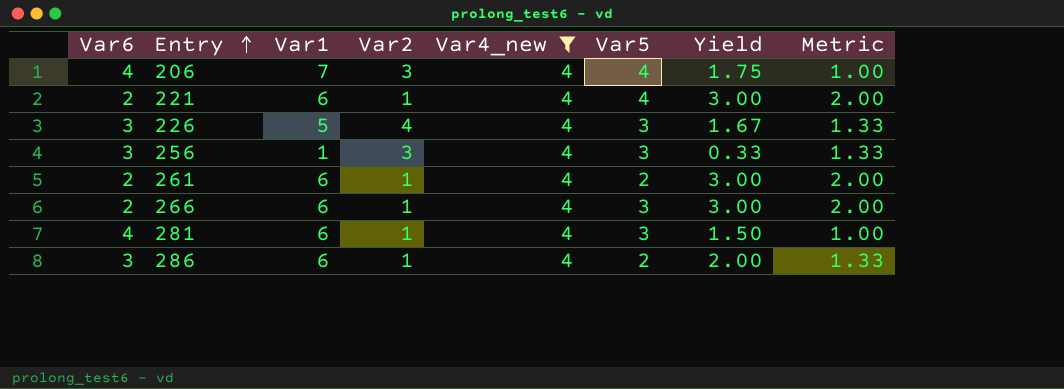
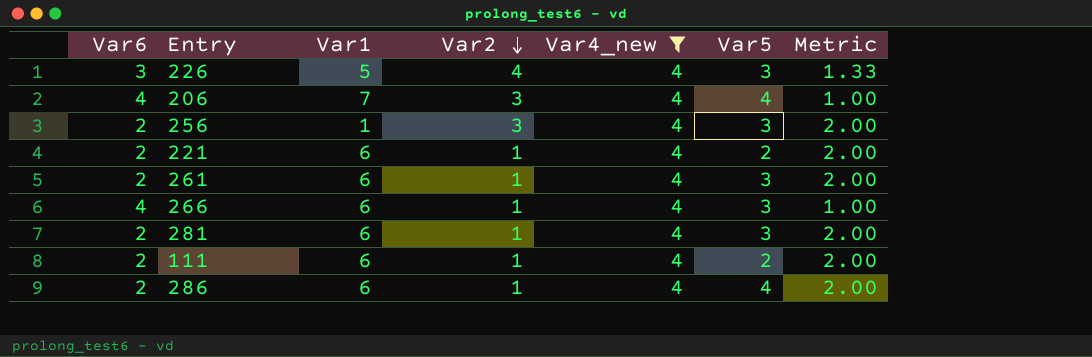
row order: Entry ascending -> Var2 descending
column Yield | formula: [Var1] / [Var6] -> none
256 | Var6: 3 -> 2
256 | Metric: 1.33 -> 2.00
221 | Var5: 4 -> 2
261 | Var5: 2 -> 3
266 | Var6: 2 -> 4
266 | Metric: 2.00 -> 1.00
281 | Var6: 4 -> 2
281 | Metric: 1.00 -> 2.00
row 111: none -> 2 | 6 | 1 | 4 | 2 | 2.00
286 | Var6: 3 -> 2
286 | Var5: 2 -> 4
286 | Metric: 1.33 -> 2.00

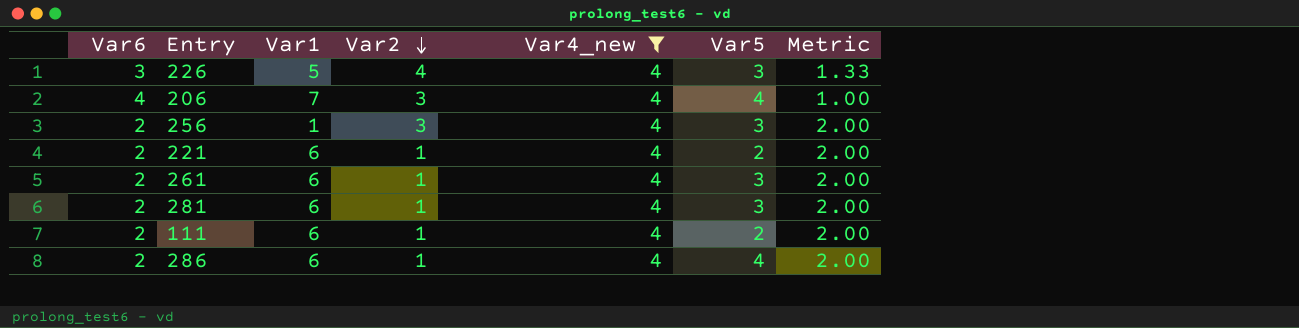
row 266: 4 | 6 | 1 | 4 | 3 | 1.00 -> none

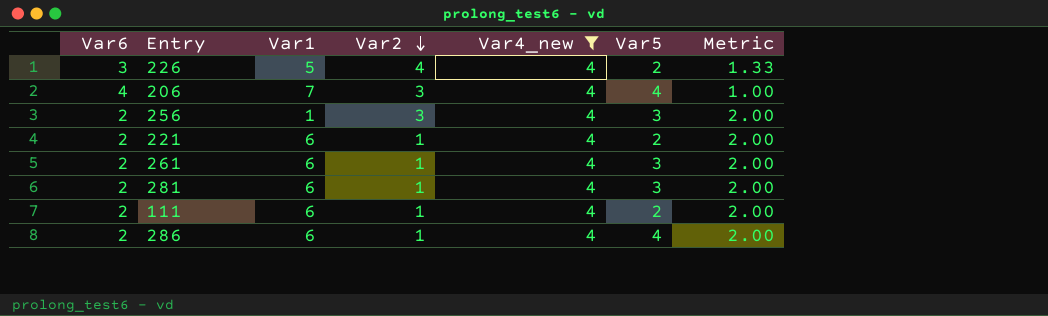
226 | Var5: 3 -> 2

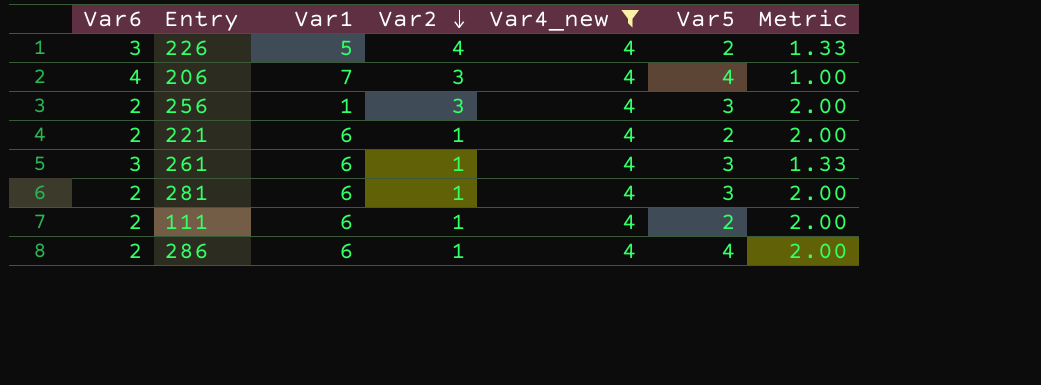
261 | Var6: 2 -> 3
261 | Metric: 2.00 -> 1.33

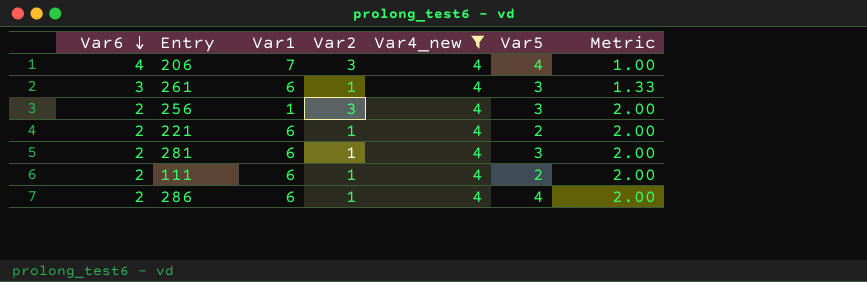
row order: Var2 descending -> Var6 descending
row 226: 3 | 5 | 4 | 4 | 2 | 1.33 -> none

